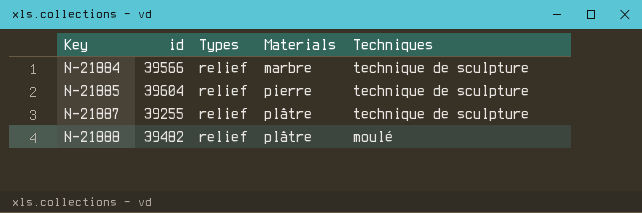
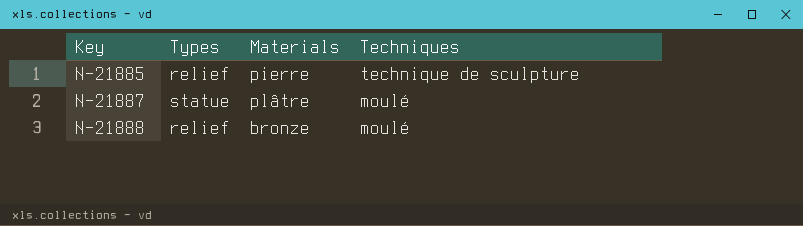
column id | position: 2 -> none
row N-21884: 39566 | relief | marbre | technique de sculpture -> none
N-21887 | Types: relief -> statue
N-21887 | Techniques: technique de sculpture -> moulé
N-21888 | Materials: plâtre -> bronze

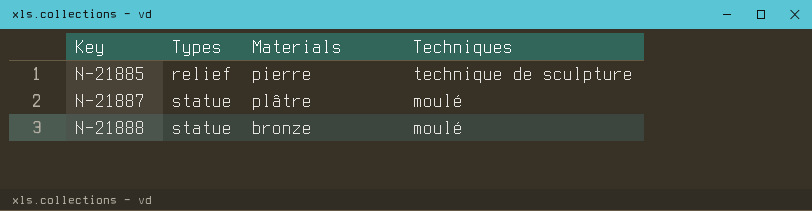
N-21888 | Types: relief -> statue

